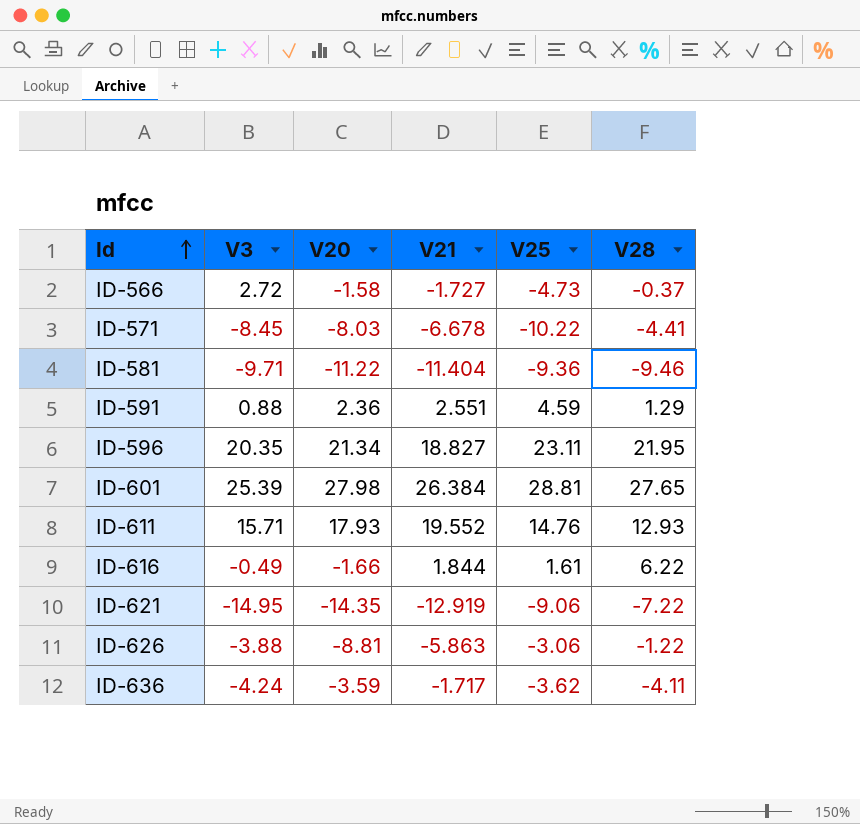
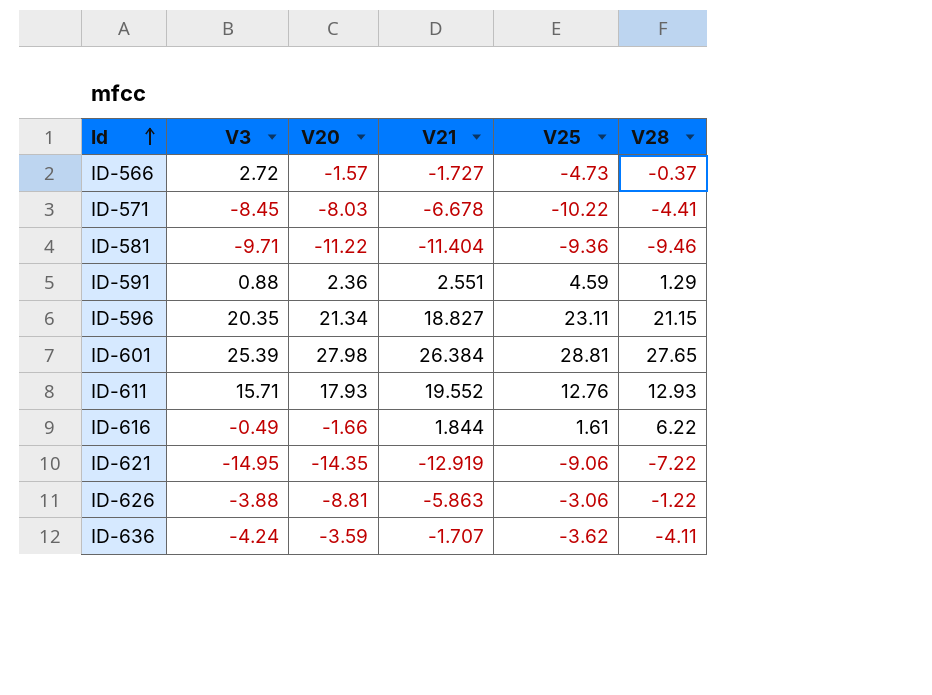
ID-566 | V20: -1.58 -> -1.57
ID-596 | V28: 21.95 -> 21.15
ID-611 | V25: 14.76 -> 12.76
ID-636 | V21: -1.717 -> -1.707

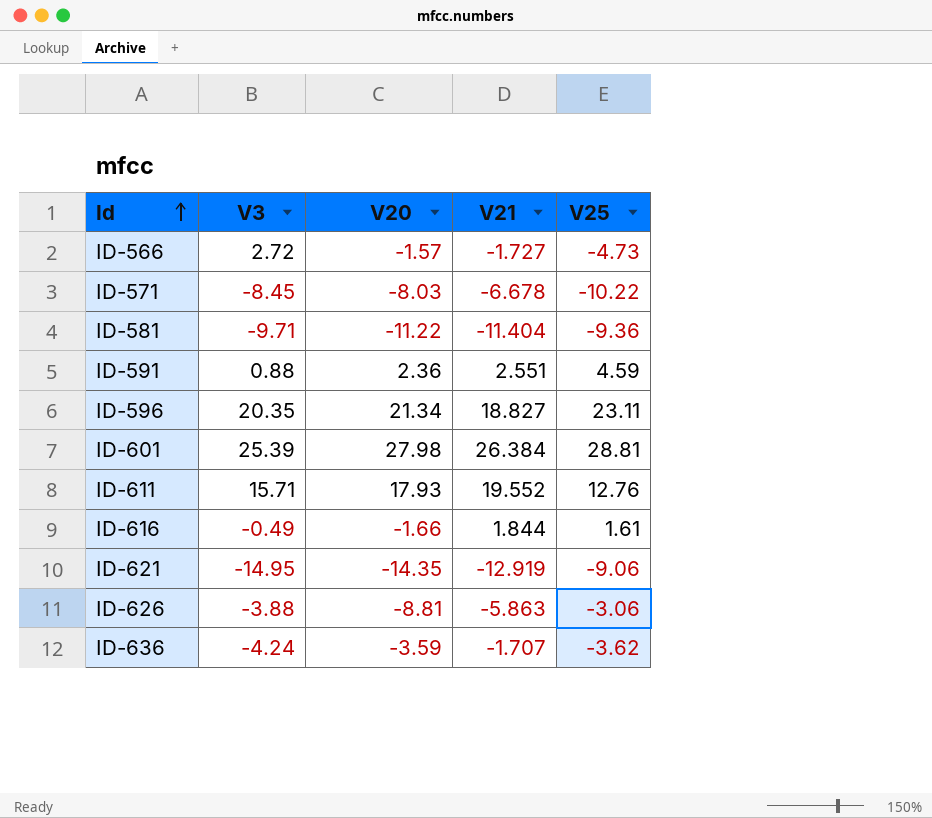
column V28 | position: 6 -> none

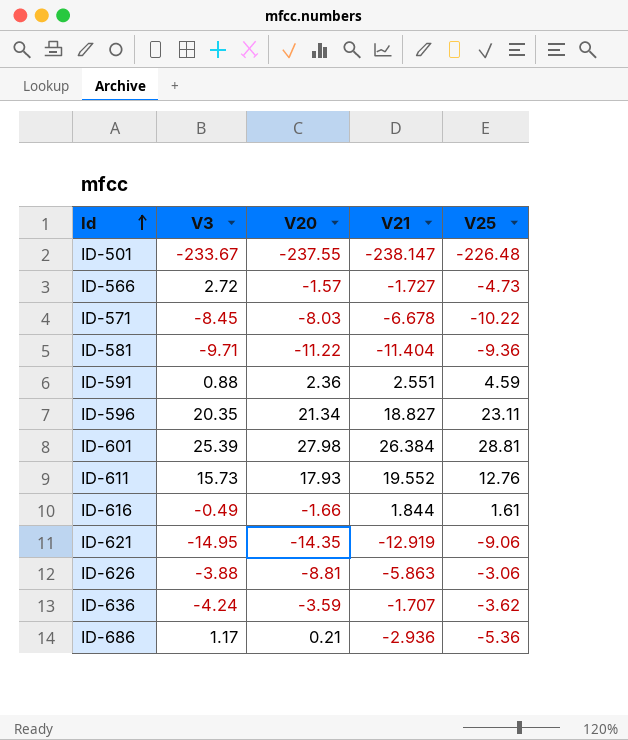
row ID-501: none -> -233.67 | -237.55 | -238.147 | -226.48
ID-611 | V3: 15.71 -> 15.73
row ID-686: none -> 1.17 | 0.21 | -2.936 | -5.36

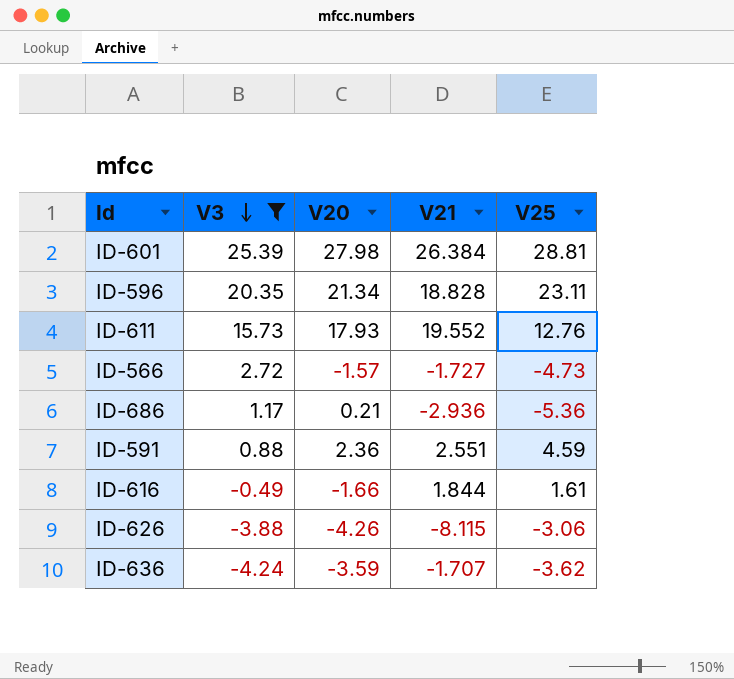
filter: none -> V3 >= -4.24
row order: Id ascending -> V3 descending
ID-596 | V21: 18.827 -> 18.828
ID-626 | V20: -8.81 -> -4.26
ID-626 | V21: -5.863 -> -8.115

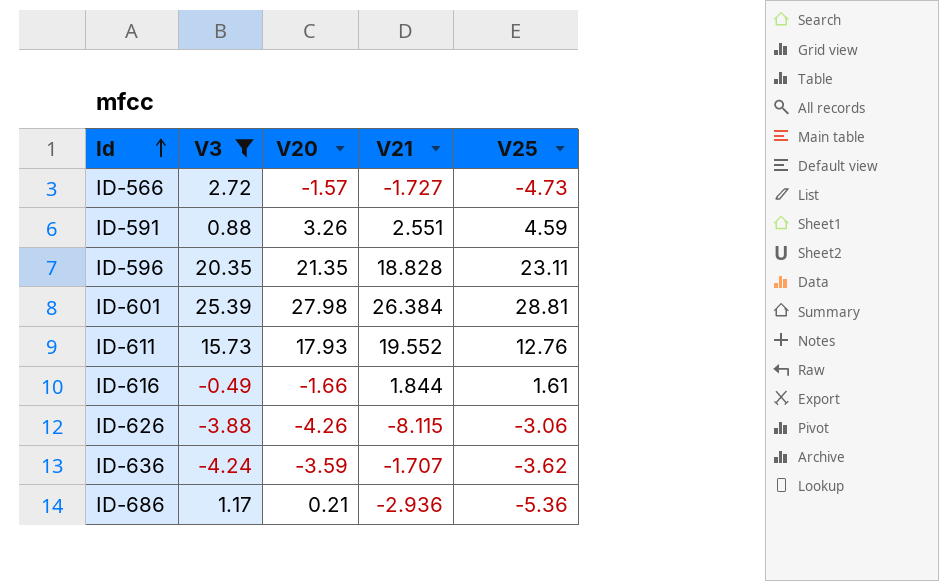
row order: V3 descending -> Id ascending
ID-591 | V20: 2.36 -> 3.26
ID-596 | V20: 21.34 -> 21.35

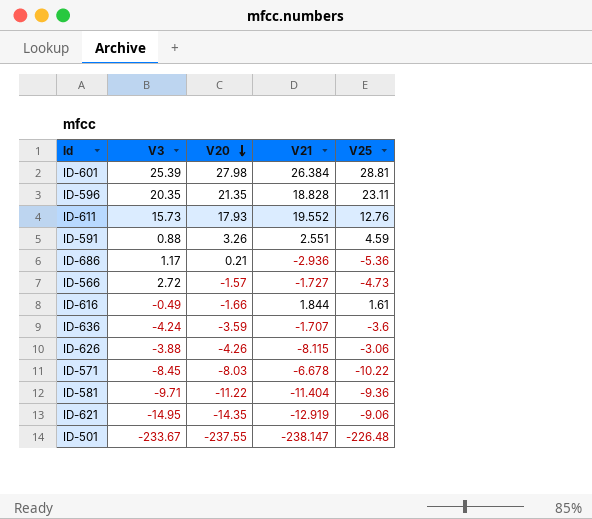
filter: V3 >= -4.24 -> none
row order: Id ascending -> V20 descending
ID-636 | V25: -3.62 -> -3.6

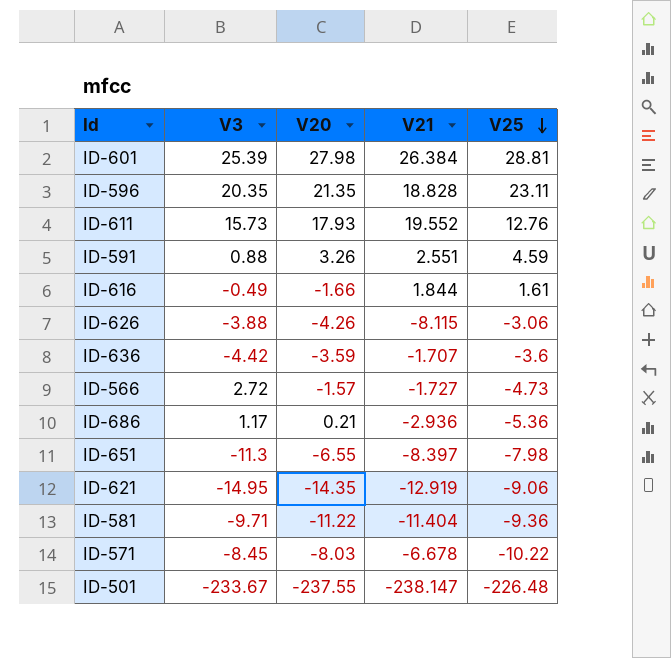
row order: V20 descending -> V25 descending
ID-636 | V3: -4.24 -> -4.42
row ID-651: none -> -11.3 | -6.55 | -8.397 | -7.98

